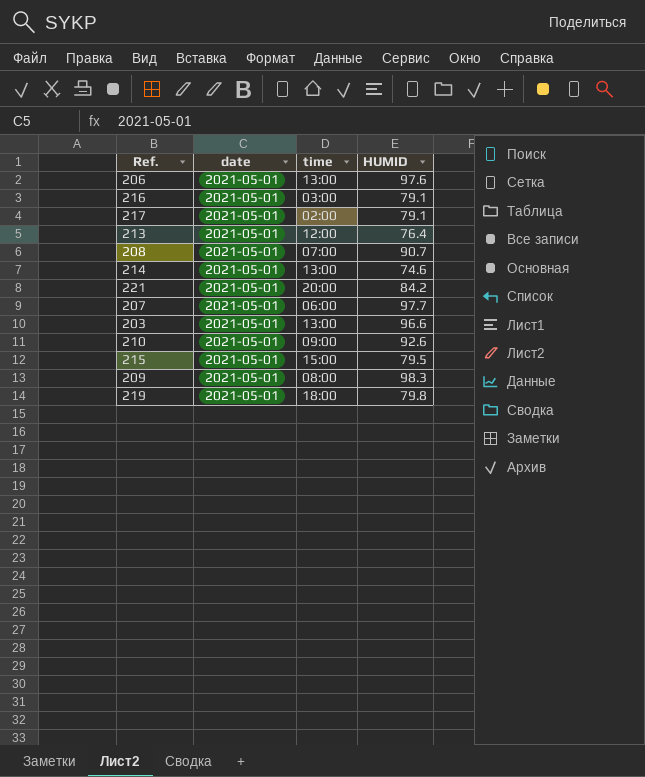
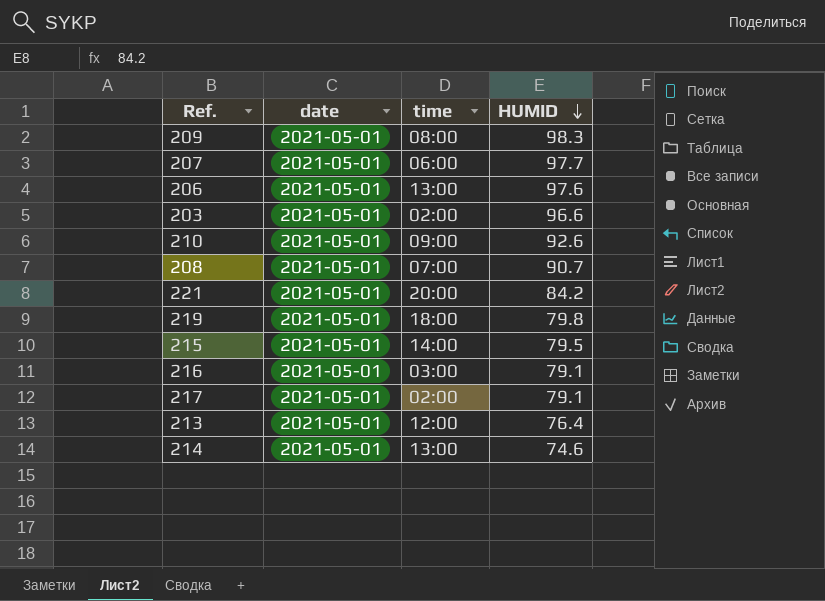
row order: none -> HUMID descending
203 | time: 13:00 -> 02:00
215 | time: 15:00 -> 14:00

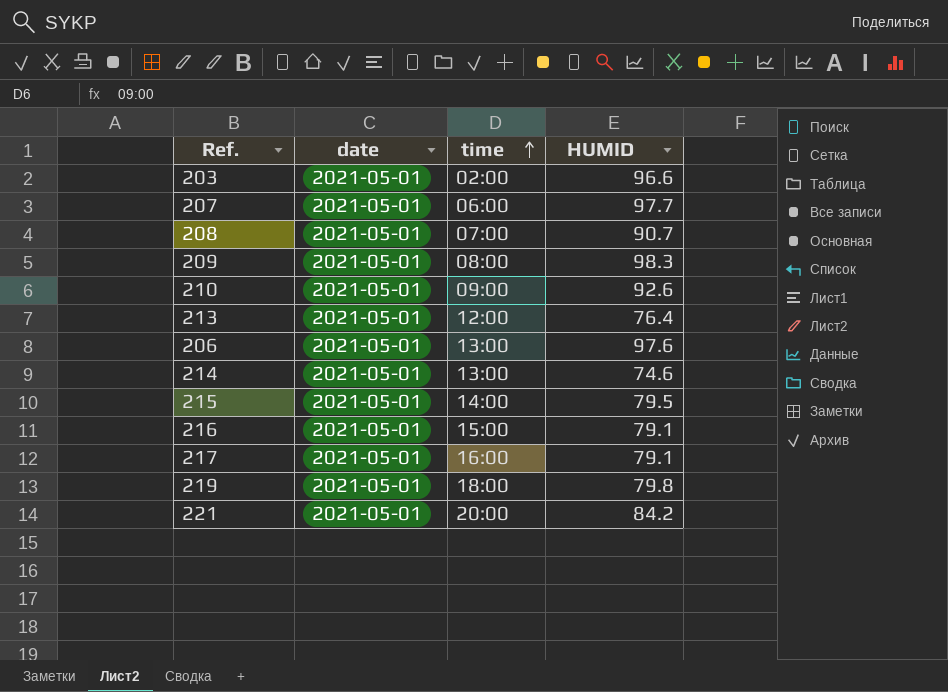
row order: HUMID descending -> time ascending
216 | time: 03:00 -> 15:00
217 | time: 02:00 -> 16:00

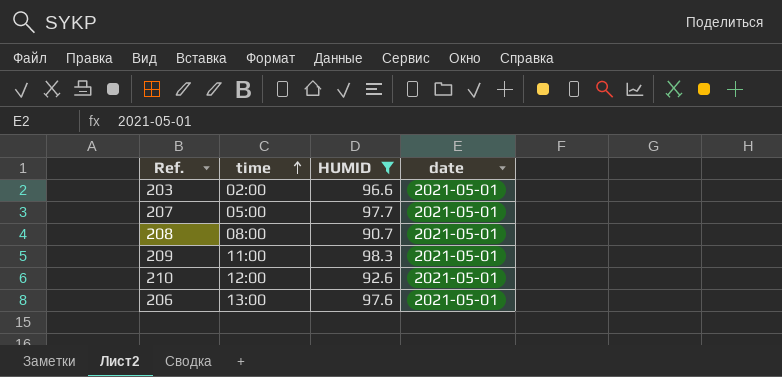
filter: none -> HUMID >= 90.7
column date | position: 2 -> 4
207 | time: 06:00 -> 05:00
208 | time: 07:00 -> 08:00
209 | time: 08:00 -> 11:00
210 | time: 09:00 -> 12:00

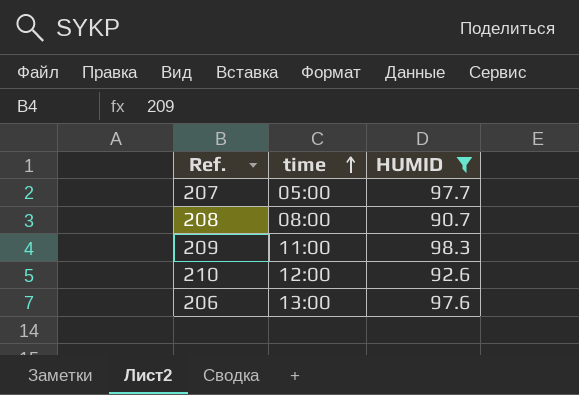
column date | position: 4 -> none
row 203: 02:00 | 96.6 | 2021-05-01 -> none

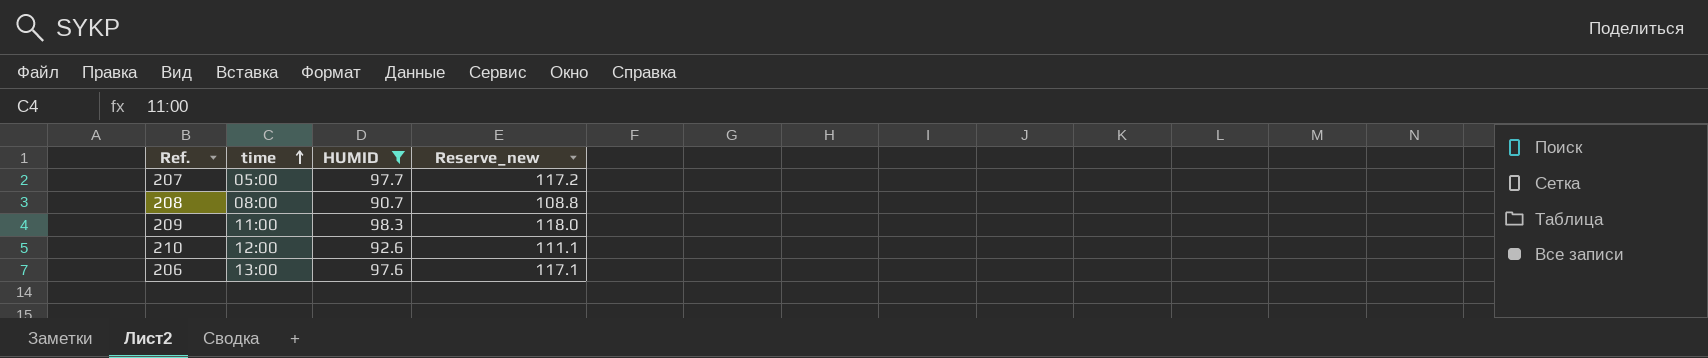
column Reserve_new | formula: none -> [HUMID] * 1.2

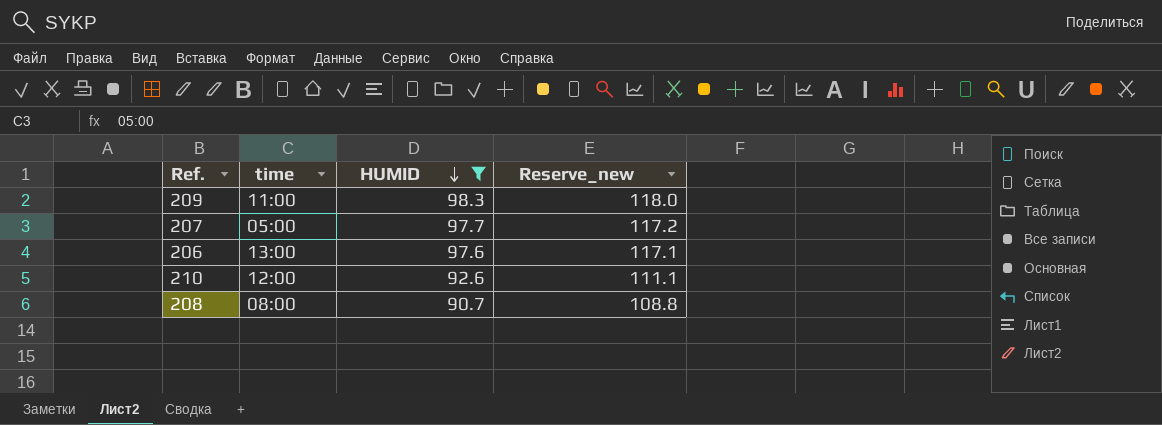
row order: time ascending -> HUMID descending

